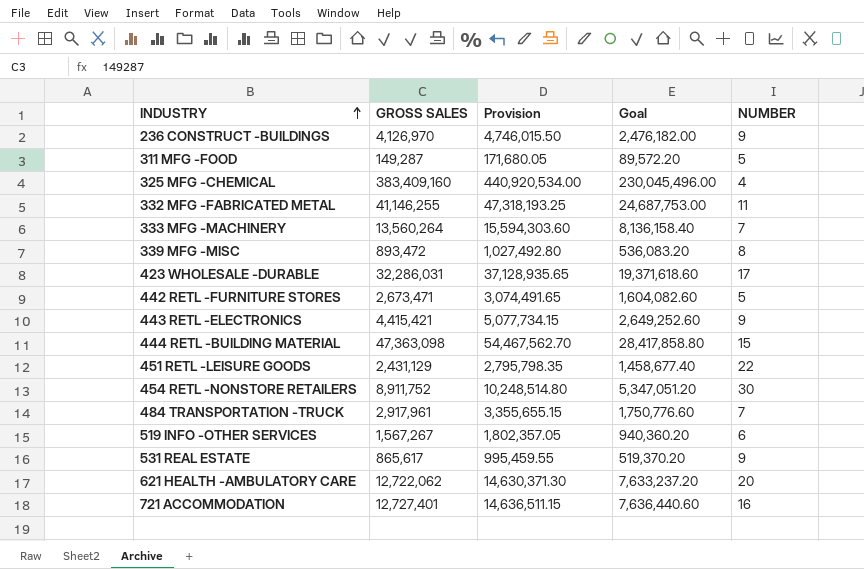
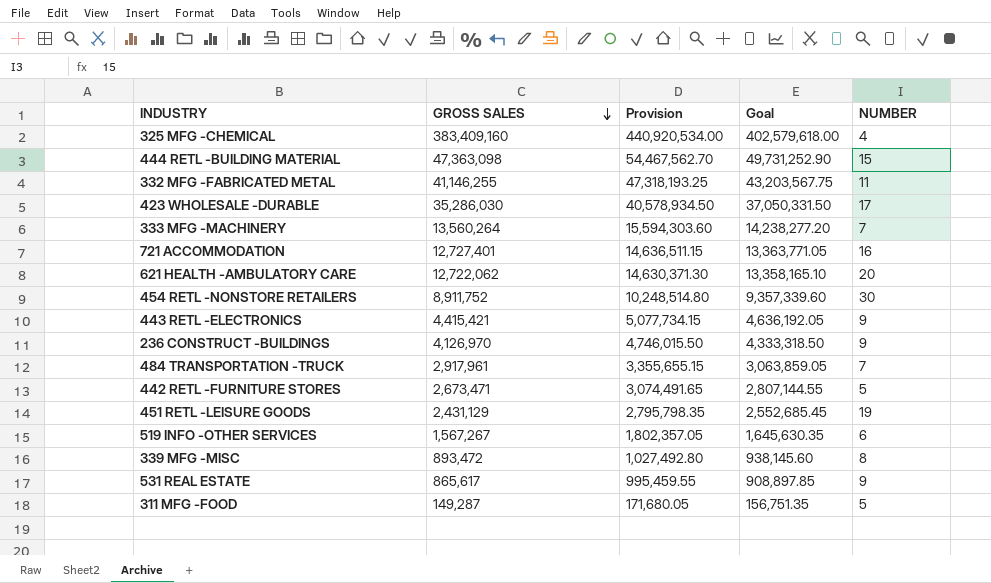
row order: INDUSTRY ascending -> GROSS SALES descending
column Goal | formula: [GROSS SALES] * 0.6 -> [GROSS SALES] * 1.05
423 WHOLESALE -DURABLE | GROSS SALES: 32,286,031 -> 35,286,030
423 WHOLESALE -DURABLE | Provision: 37,128,935.65 -> 40,578,934.50
451 RETL -LEISURE GOODS | NUMBER: 22 -> 19

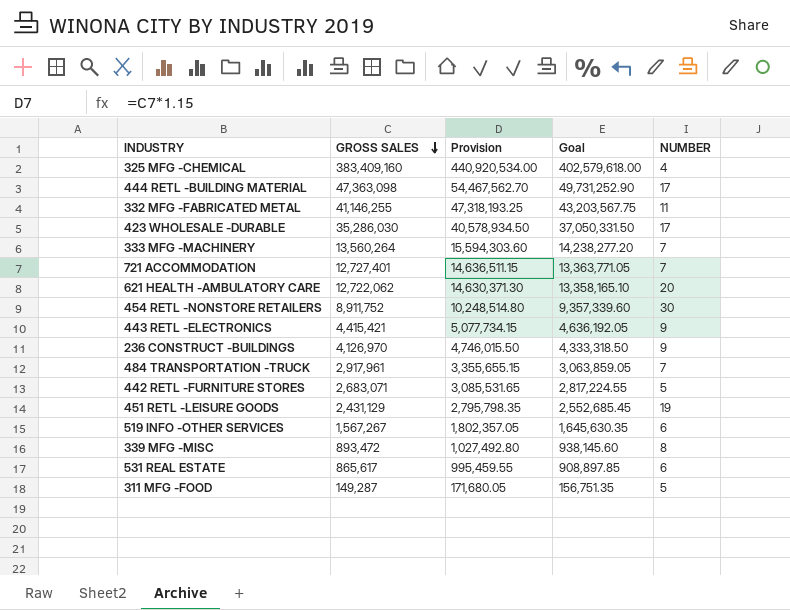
444 RETL -BUILDING MATERIAL | NUMBER: 15 -> 17
721 ACCOMMODATION | NUMBER: 16 -> 7
442 RETL -FURNITURE STORES | GROSS SALES: 2,673,471 -> 2,683,071
442 RETL -FURNITURE STORES | Provision: 3,074,491.65 -> 3,085,531.65
442 RETL -FURNITURE STORES | Goal: 2,807,144.55 -> 2,817,224.55
531 REAL ESTATE | NUMBER: 9 -> 6

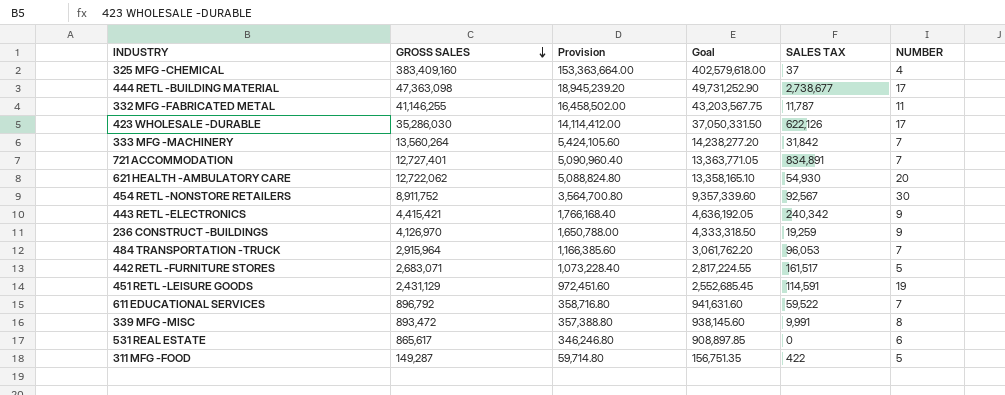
column Provision | formula: [GROSS SALES] * 1.15 -> [GROSS SALES] * 0.4
column SALES TAX | position: none -> 5
row 519 INFO -OTHER SERVICES: 1,567,267 | 1,802,357.05 | 1,645,630.35 | 6 -> none
484 TRANSPORTATION -TRUCK | GROSS SALES: 2,917,961 -> 2,915,964
484 TRANSPORTATION -TRUCK | Goal: 3,063,859.05 -> 3,061,762.20
row 611 EDUCATIONAL SERVICES: none -> 896,792 | 358,716.80 | 941,631.60 | 59,522 | 7

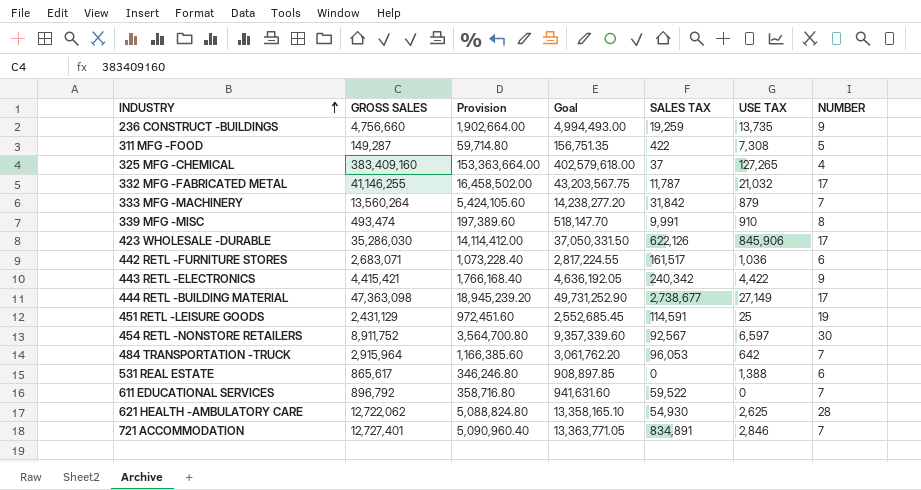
row order: GROSS SALES descending -> INDUSTRY ascending
column USE TAX | position: none -> 6
236 CONSTRUCT -BUILDINGS | GROSS SALES: 4,126,970 -> 4,756,660
236 CONSTRUCT -BUILDINGS | Provision: 1,650,788.00 -> 1,902,664.00
236 CONSTRUCT -BUILDINGS | Goal: 4,333,318.50 -> 4,994,493.00
332 MFG -FABRICATED METAL | NUMBER: 11 -> 17
339 MFG -MISC | GROSS SALES: 893,472 -> 493,474
339 MFG -MISC | Provision: 357,388.80 -> 197,389.60
339 MFG -MISC | Goal: 938,145.60 -> 518,147.70
442 RETL -FURNITURE STORES | NUMBER: 5 -> 6
621 HEALTH -AMBULATORY CARE | NUMBER: 20 -> 28

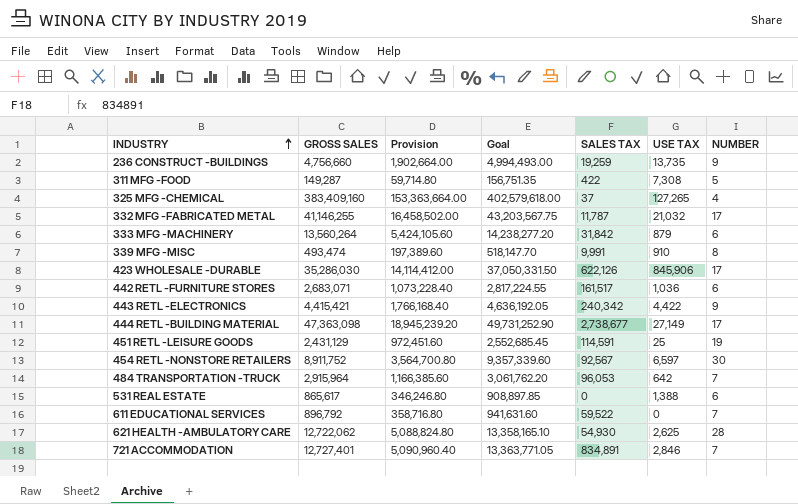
333 MFG -MACHINERY | NUMBER: 7 -> 6

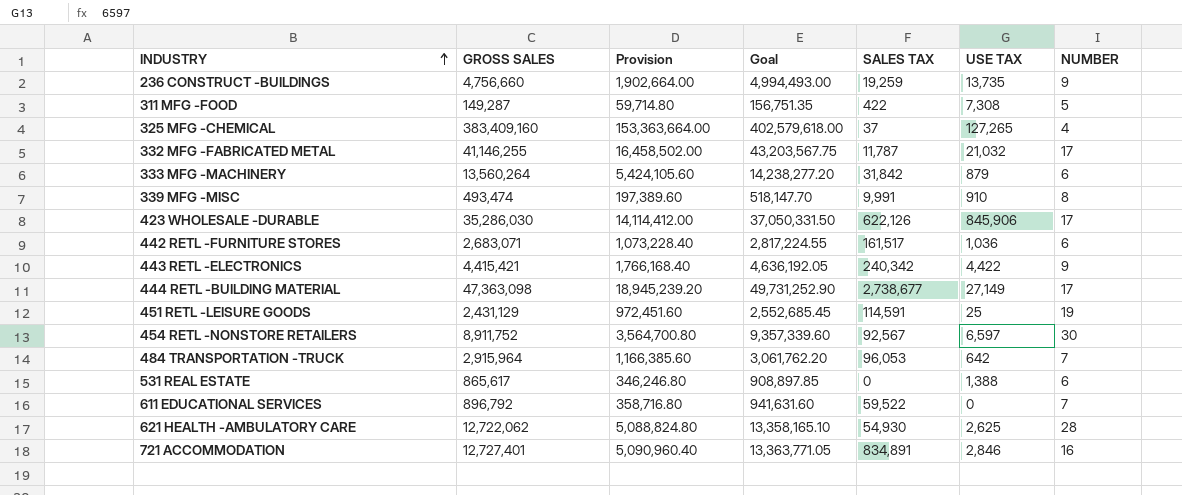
721 ACCOMMODATION | NUMBER: 7 -> 16

